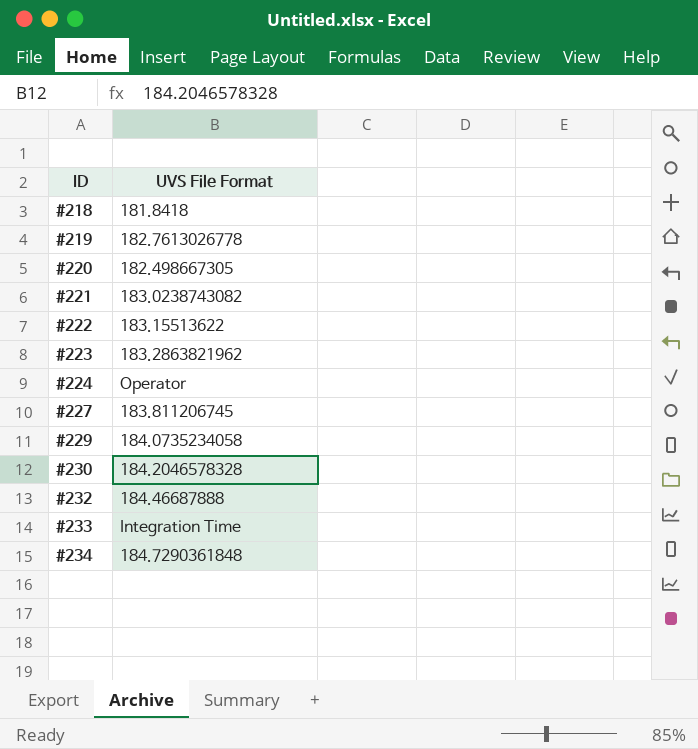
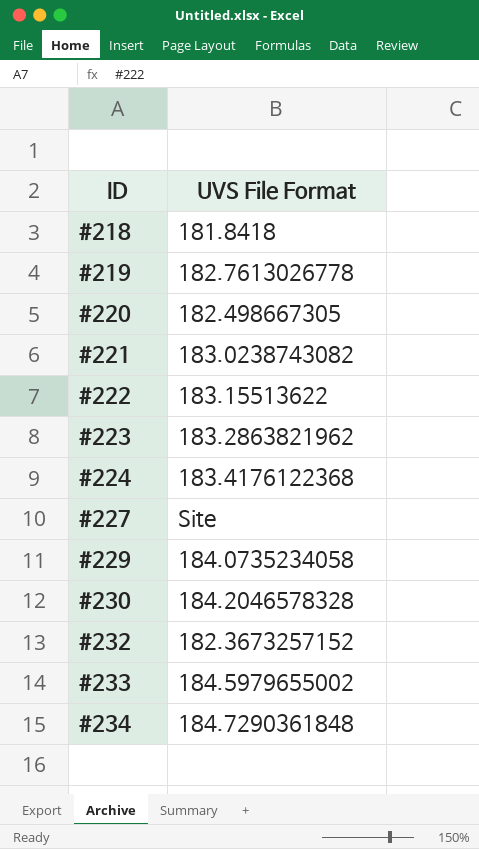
#224 | UVS File Format: Operator -> 183.4176122368
#227 | UVS File Format: 183.811206745 -> Site
#232 | UVS File Format: 184.46687888 -> 182.3673257152
#233 | UVS File Format: Integration Time -> 184.5979655002

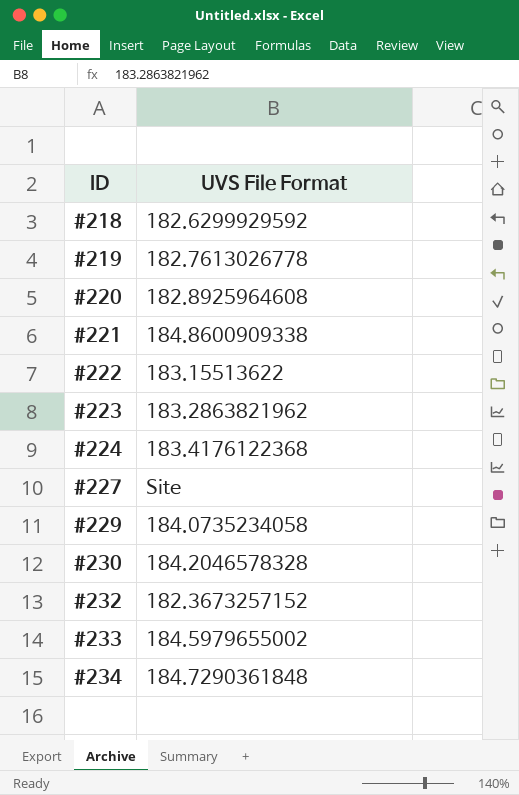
#218 | UVS File Format: 181.8418 -> 182.6299929592
#220 | UVS File Format: 182.498667305 -> 182.8925964608
#221 | UVS File Format: 183.0238743082 -> 184.8600909338

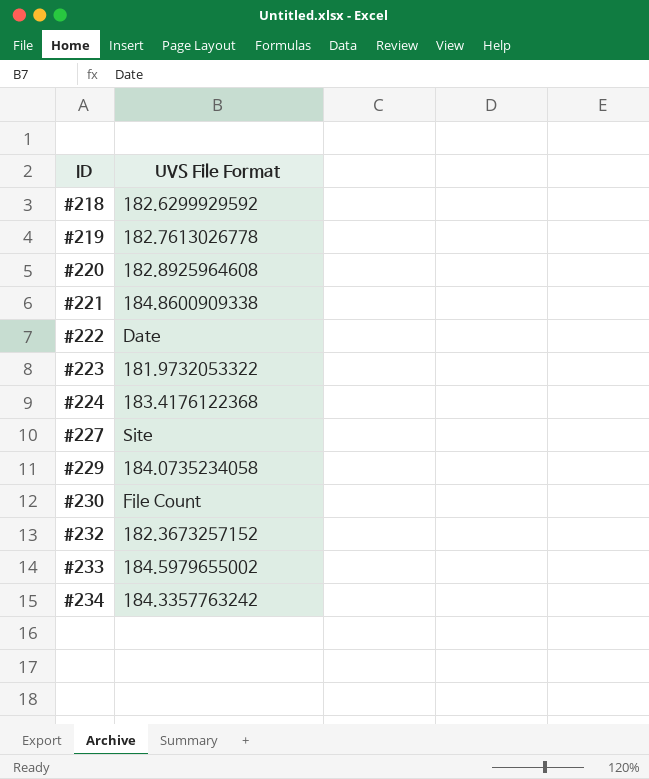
#222 | UVS File Format: 183.15513622 -> Date
#223 | UVS File Format: 183.2863821962 -> 181.9732053322
#230 | UVS File Format: 184.2046578328 -> File Count
#234 | UVS File Format: 184.7290361848 -> 184.3357763242

